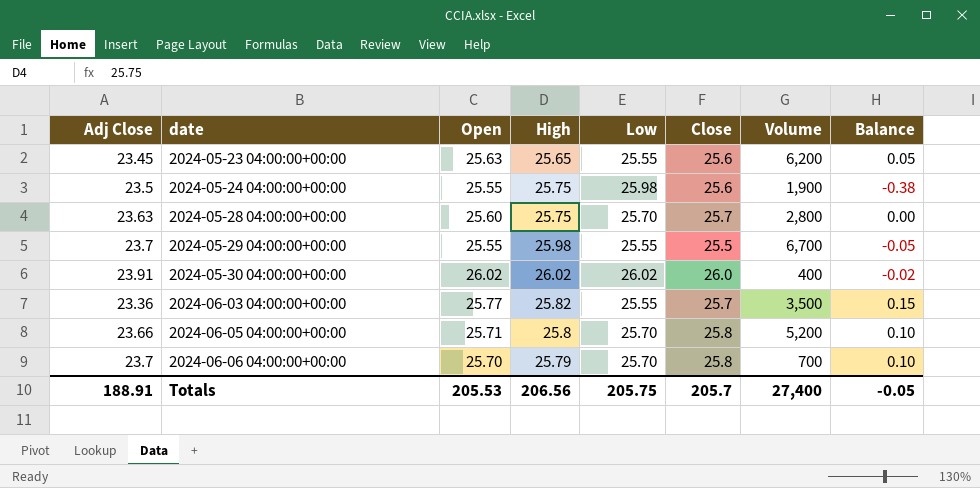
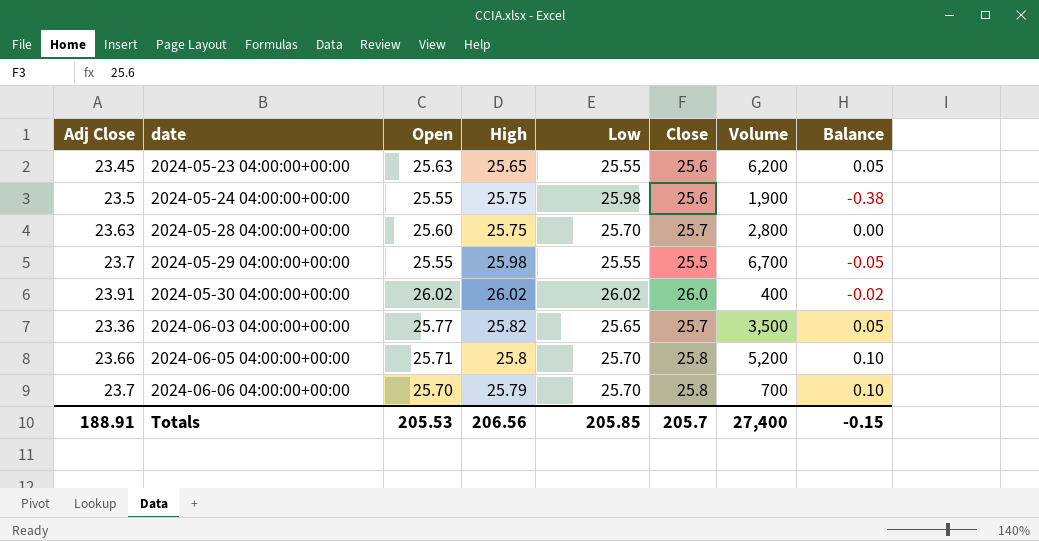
2024-06-03 04:00:00+00:00 | Low: 25.55 -> 25.65
2024-06-03 04:00:00+00:00 | Balance: 0.15 -> 0.05
Totals | Low: 205.75 -> 205.85
Totals | Balance: -0.05 -> -0.15

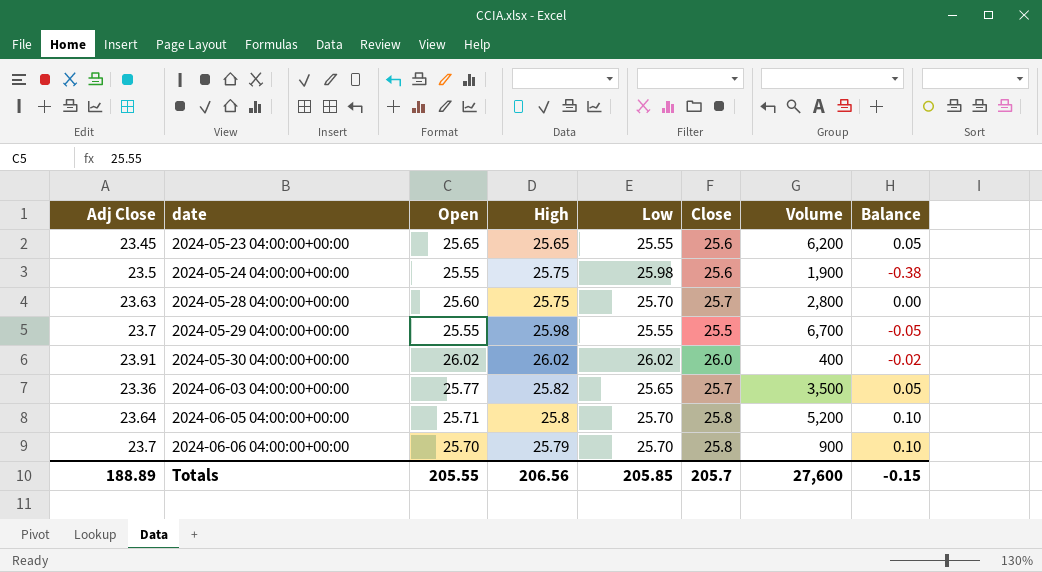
2024-05-23 04:00:00+00:00 | Open: 25.63 -> 25.65
2024-06-05 04:00:00+00:00 | Adj Close: 23.66 -> 23.64
2024-06-06 04:00:00+00:00 | Volume: 700 -> 900
Totals | Adj Close: 188.91 -> 188.89
Totals | Open: 205.53 -> 205.55
Totals | Volume: 27,400 -> 27,600

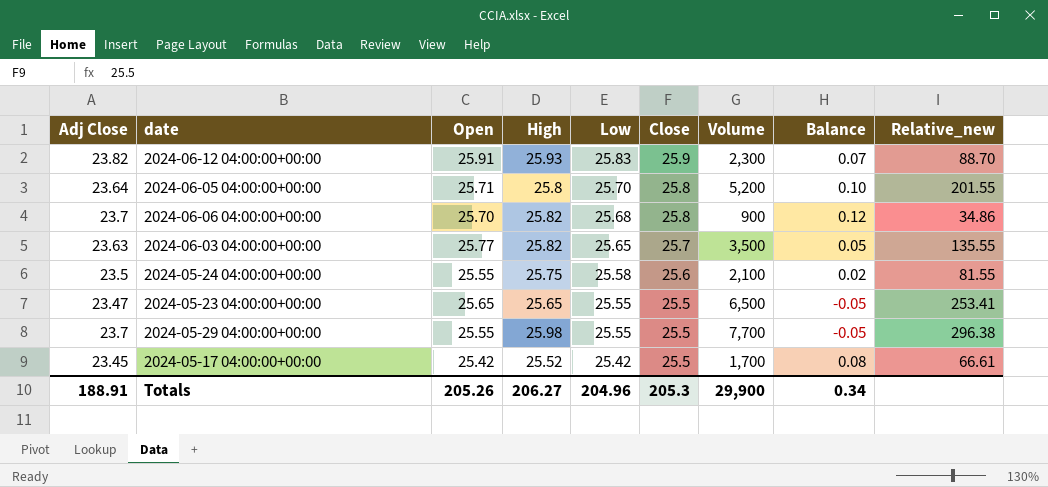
row order: date ascending -> Low descending
column Relative_new | formula: none -> [Volume] / [High]
row 2024-05-28 04:00:00+00:00: 23.63 | 25.60 | 25.75 | 25.70 | 25.7 | 2,800 | 0.00 -> none
row 2024-05-30 04:00:00+00:00: 23.91 | 26.02 | 26.02 | 26.02 | 26.0 | 400 | -0.02 -> none
row 2024-06-12 04:00:00+00:00: none -> 23.82 | 25.91 | 25.93 | 25.83 | 25.9 | 2,300 | 0.07 | 88.70
2024-06-06 04:00:00+00:00 | High: 25.79 -> 25.82
2024-06-06 04:00:00+00:00 | Low: 25.70 -> 25.68
2024-06-06 04:00:00+00:00 | Balance: 0.10 -> 0.12
2024-06-03 04:00:00+00:00 | Adj Close: 23.36 -> 23.63
2024-05-24 04:00:00+00:00 | Low: 25.98 -> 25.58
2024-05-24 04:00:00+00:00 | Volume: 1,900 -> 2,100
2024-05-24 04:00:00+00:00 | Balance: -0.38 -> 0.02
2024-05-23 04:00:00+00:00 | Adj Close: 23.45 -> 23.47
2024-05-23 04:00:00+00:00 | Close: 25.6 -> 25.5
2024-05-23 04:00:00+00:00 | Volume: 6,200 -> 6,500
2024-05-23 04:00:00+00:00 | Balance: 0.05 -> -0.05
2024-05-29 04:00:00+00:00 | Volume: 6,700 -> 7,700
row 2024-05-17 04:00:00+00:00: none -> 23.45 | 25.42 | 25.52 | 25.42 | 25.5 | 1,700 | 0.08 | 66.61
Totals | Adj Close: 188.89 -> 188.91
Totals | Open: 205.55 -> 205.26
Totals | High: 206.56 -> 206.27
Totals | Low: 205.85 -> 204.96
Totals | Close: 205.7 -> 205.3
Totals | Volume: 27,600 -> 29,900
Totals | Balance: -0.15 -> 0.34

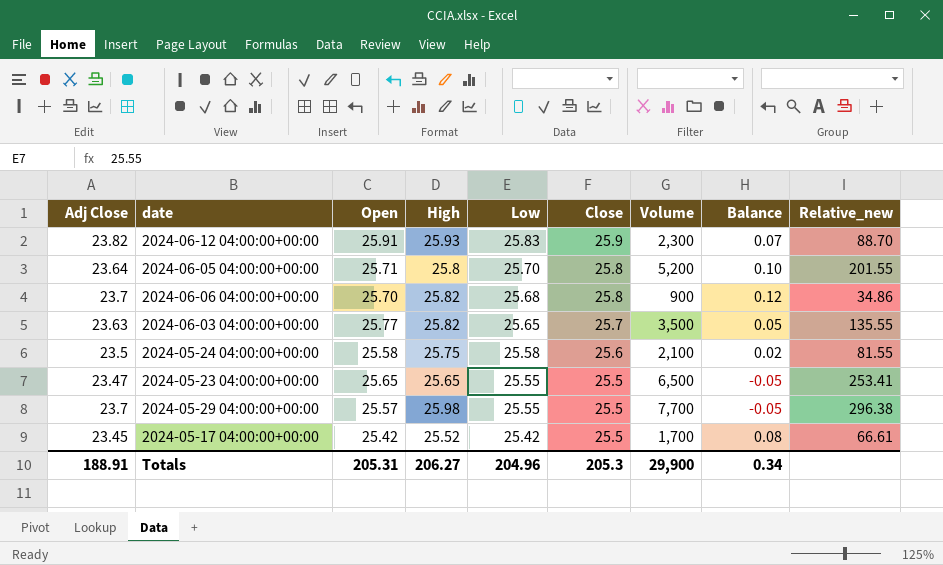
2024-05-24 04:00:00+00:00 | Open: 25.55 -> 25.58
2024-05-29 04:00:00+00:00 | Open: 25.55 -> 25.57
Totals | Open: 205.26 -> 205.31

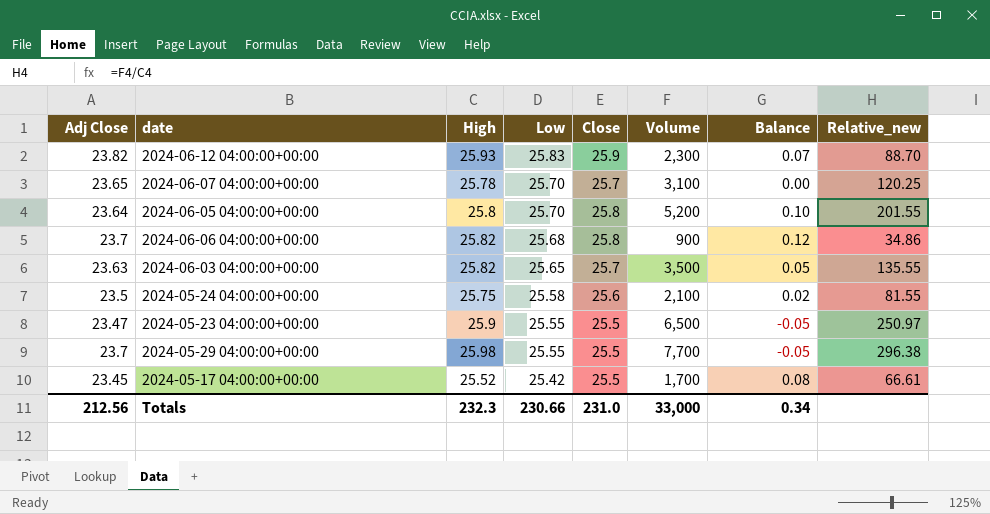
column Open | position: 3 -> none
row 2024-06-07 04:00:00+00:00: none -> 23.65 | 25.78 | 25.70 | 25.7 | 3,100 | 0.00 | 120.25
2024-05-23 04:00:00+00:00 | High: 25.65 -> 25.9
2024-05-23 04:00:00+00:00 | Relative_new: 253.41 -> 250.97
Totals | Adj Close: 188.91 -> 212.56
Totals | High: 206.27 -> 232.3
Totals | Low: 204.96 -> 230.66
Totals | Close: 205.3 -> 231.0
Totals | Volume: 29,900 -> 33,000

